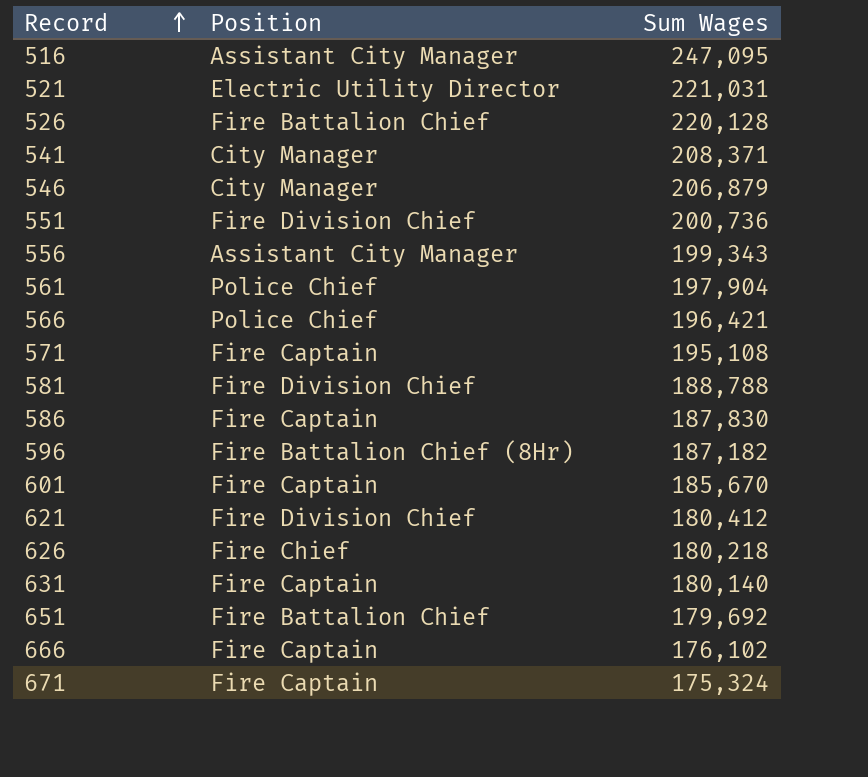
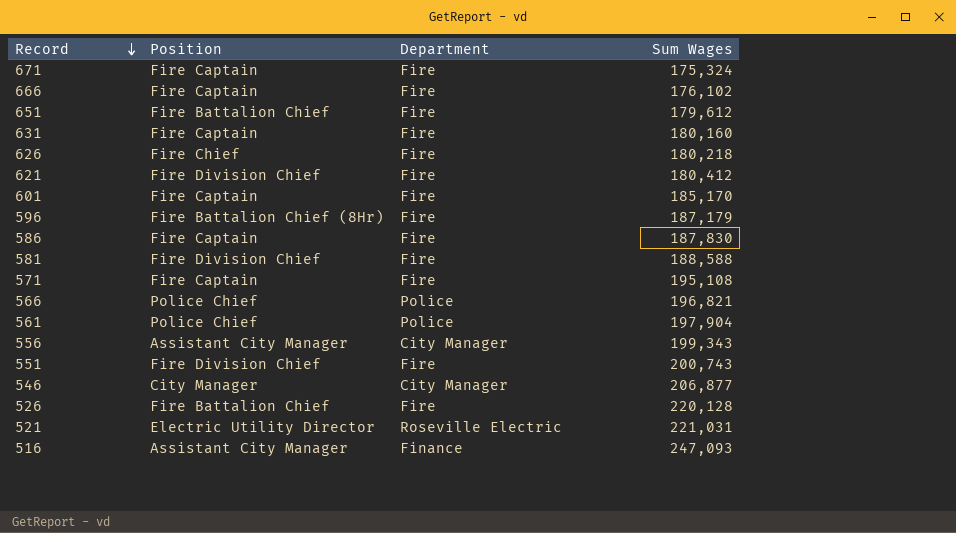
row order: Record ascending -> Record descending
column Department | position: none -> 3
row 541: City Manager | 208,371 -> none
651 | Sum Wages: 179,692 -> 179,612
631 | Sum Wages: 180,140 -> 180,160
601 | Sum Wages: 185,670 -> 185,170
596 | Sum Wages: 187,182 -> 187,179
581 | Sum Wages: 188,788 -> 188,588
566 | Sum Wages: 196,421 -> 196,821
551 | Sum Wages: 200,736 -> 200,743
546 | Sum Wages: 206,879 -> 206,877
516 | Sum Wages: 247,095 -> 247,093

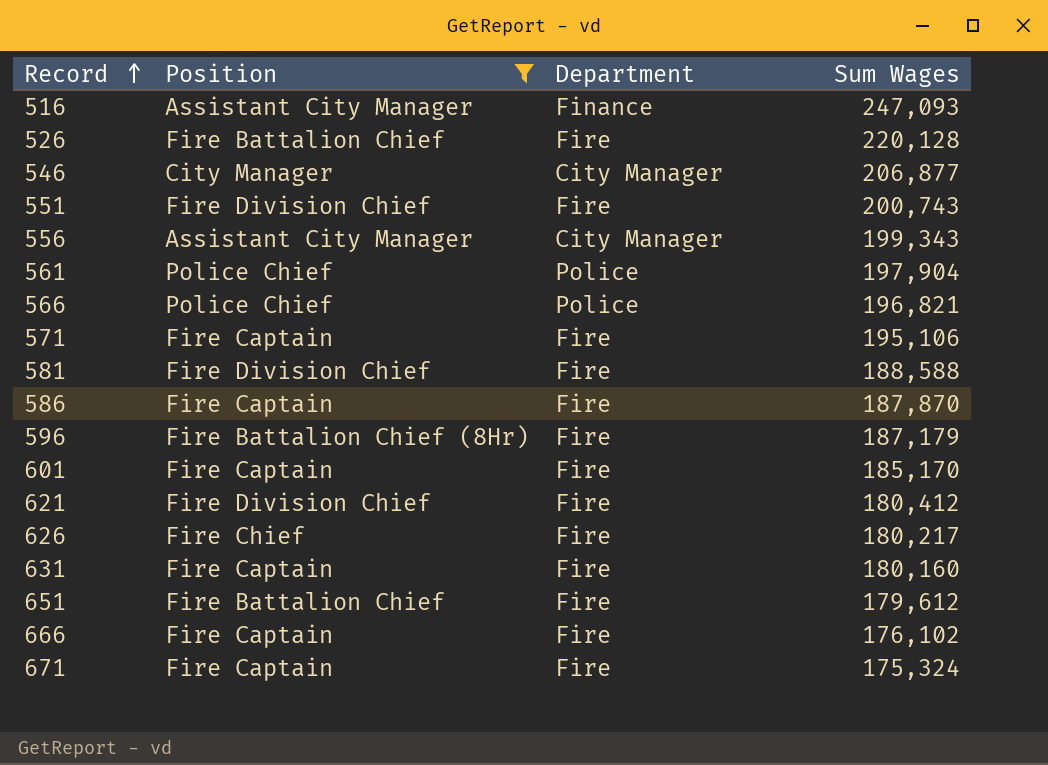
filter: none -> Position != Electric Utility Director
row order: Record descending -> Record ascending
571 | Sum Wages: 195,108 -> 195,106
586 | Sum Wages: 187,830 -> 187,870
626 | Sum Wages: 180,218 -> 180,217

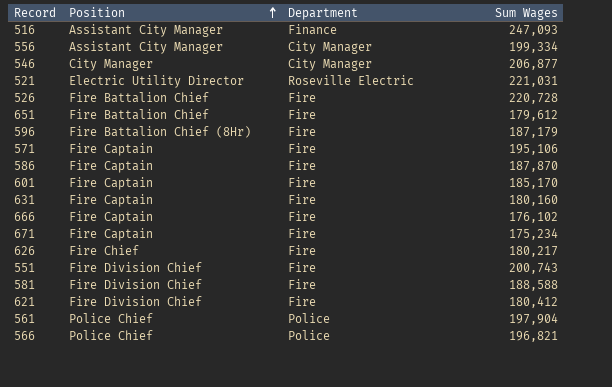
filter: Position != Electric Utility Director -> none
row order: Record ascending -> Position ascending
556 | Sum Wages: 199,343 -> 199,334
526 | Sum Wages: 220,128 -> 220,728
671 | Sum Wages: 175,324 -> 175,234

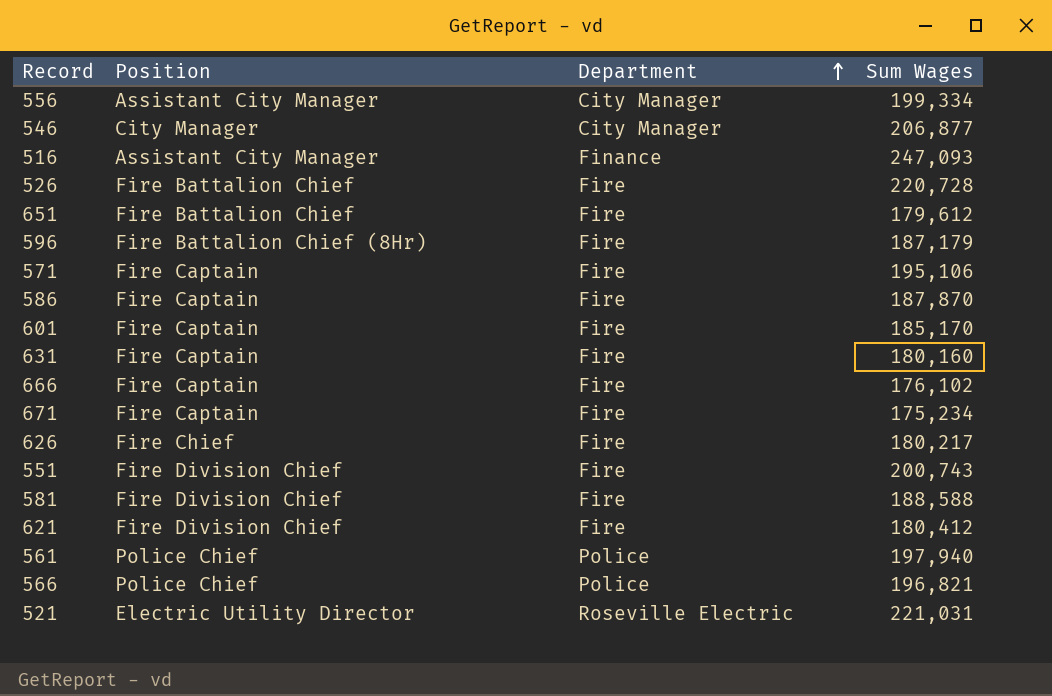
row order: Position ascending -> Department ascending
561 | Sum Wages: 197,904 -> 197,940

